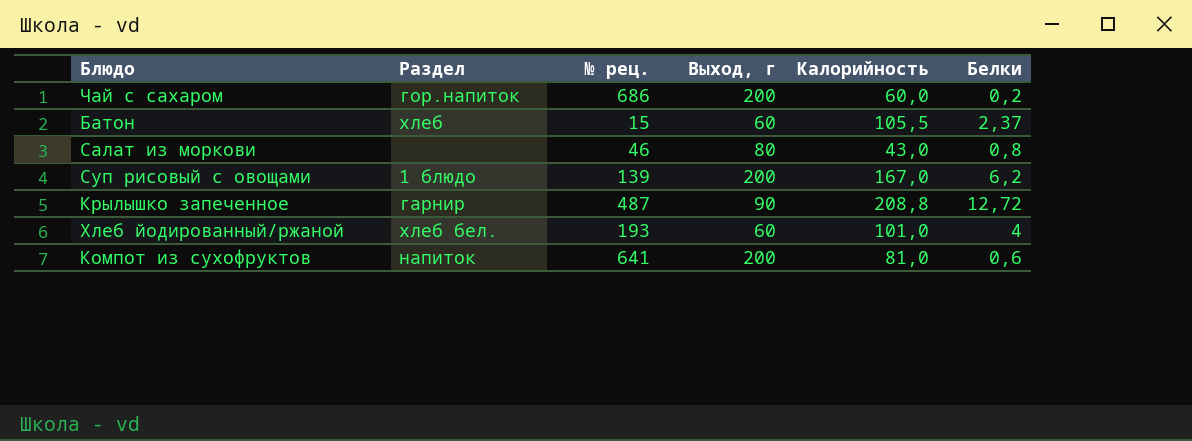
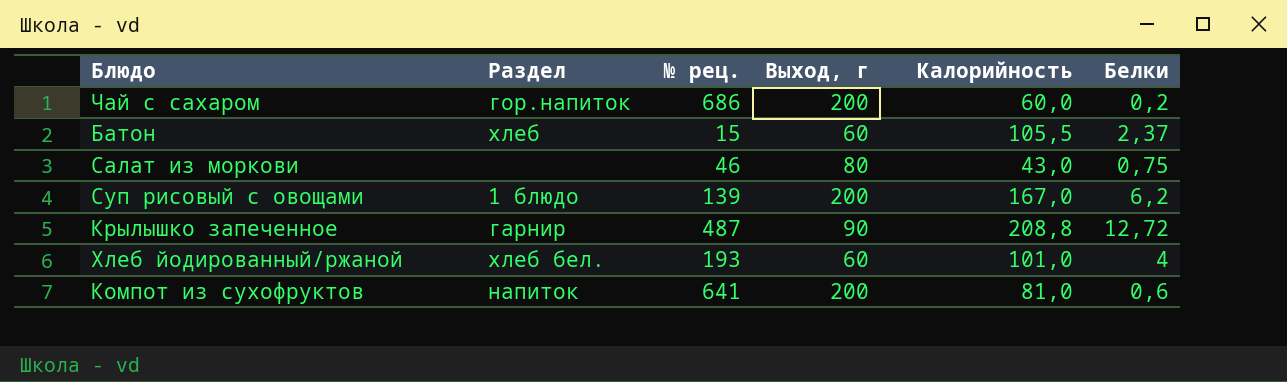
Салат из моркови | Белки: 0,8 -> 0,75

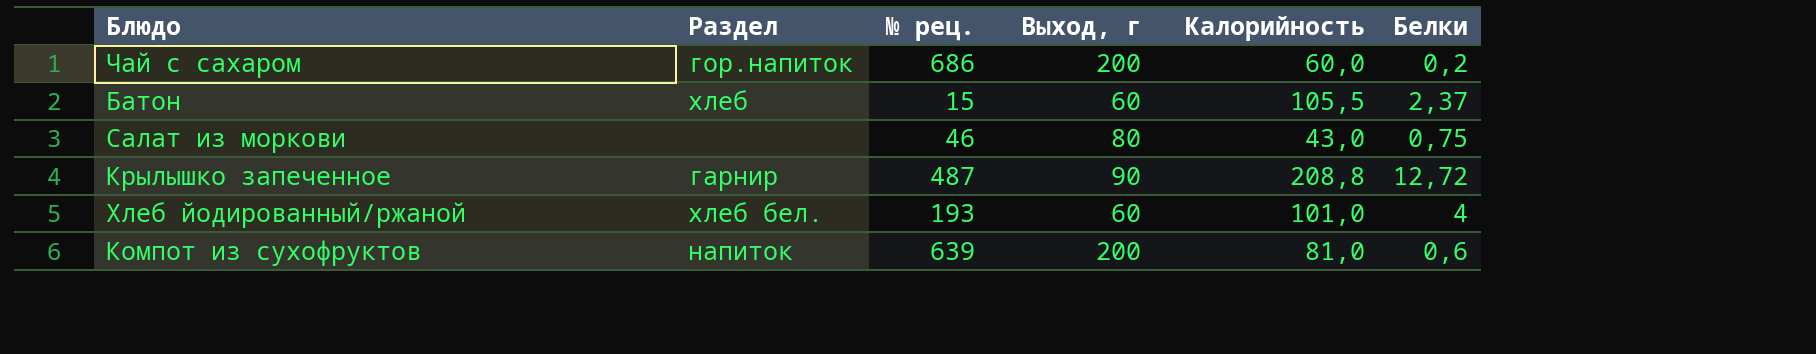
row Суп рисовый с овощами: 1 блюдо | 139 | 200 | 167,0 | 6,2 -> none
Компот из сухофруктов | № рец.: 641 -> 639

